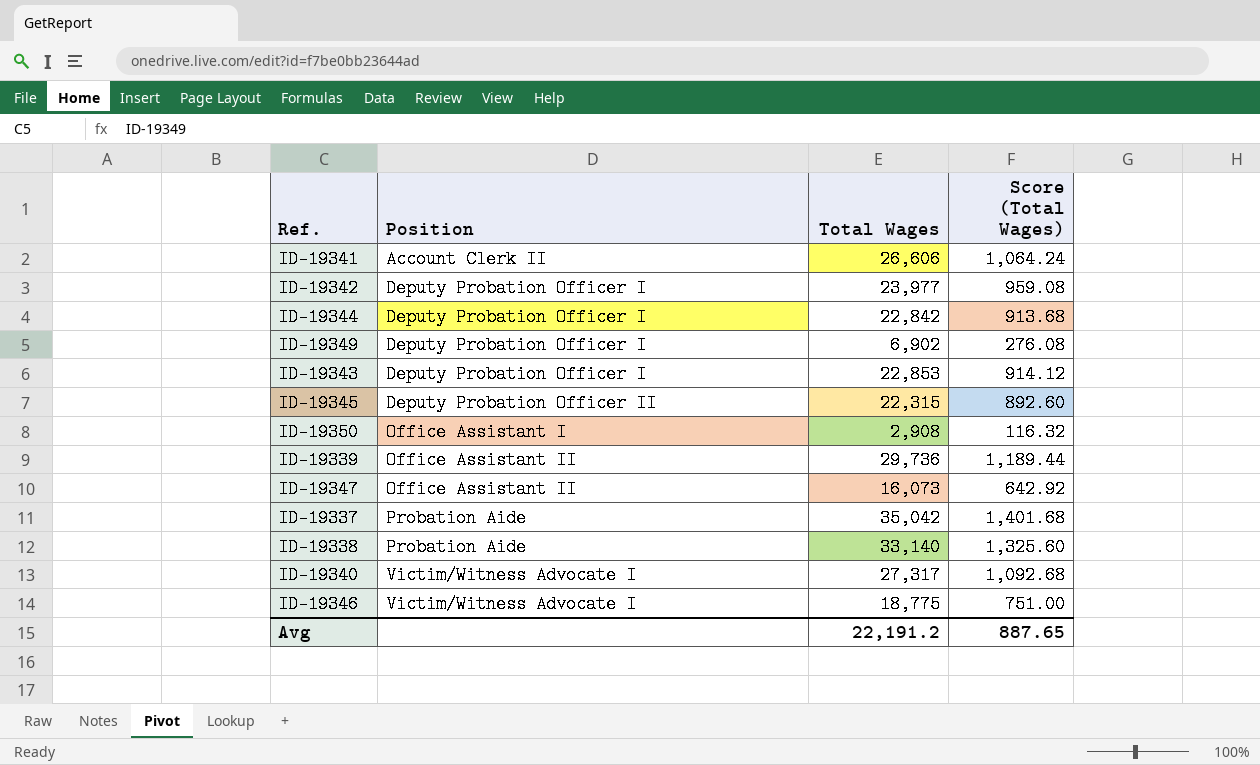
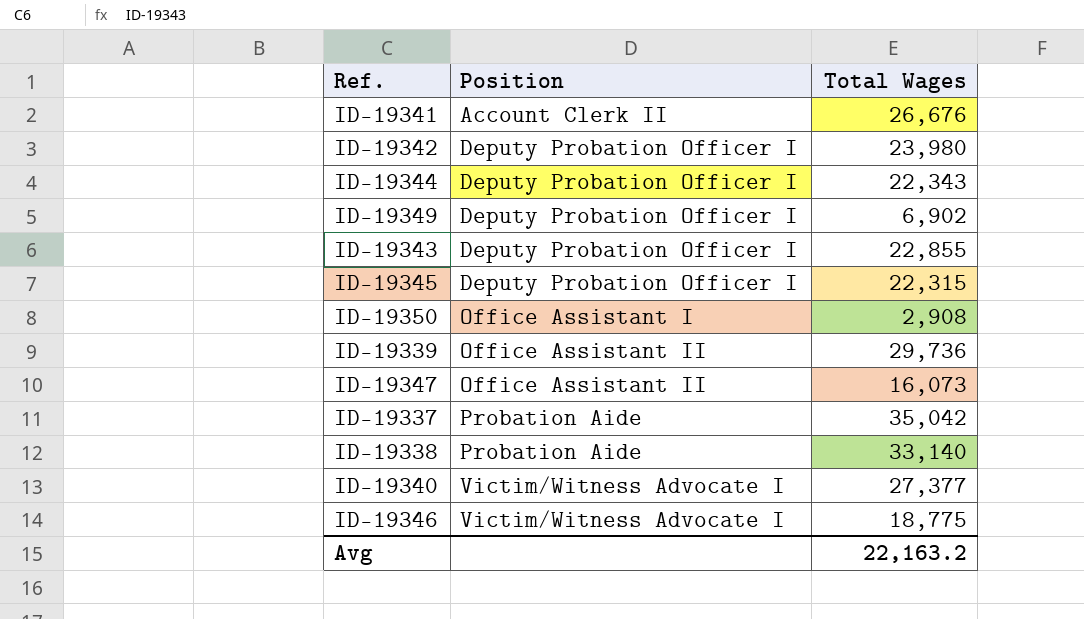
column Score (Total Wages) | formula: [Total Wages] * 0.04 -> none
ID-19341 | Total Wages: 26,606 -> 26,676
ID-19342 | Total Wages: 23,977 -> 23,980
ID-19344 | Total Wages: 22,842 -> 22,343
ID-19343 | Total Wages: 22,853 -> 22,855
ID-19345 | Position: Deputy Probation Officer II -> Deputy Probation Officer I
ID-19340 | Total Wages: 27,317 -> 27,377
Avg | Total Wages: 22,191.2 -> 22,163.2

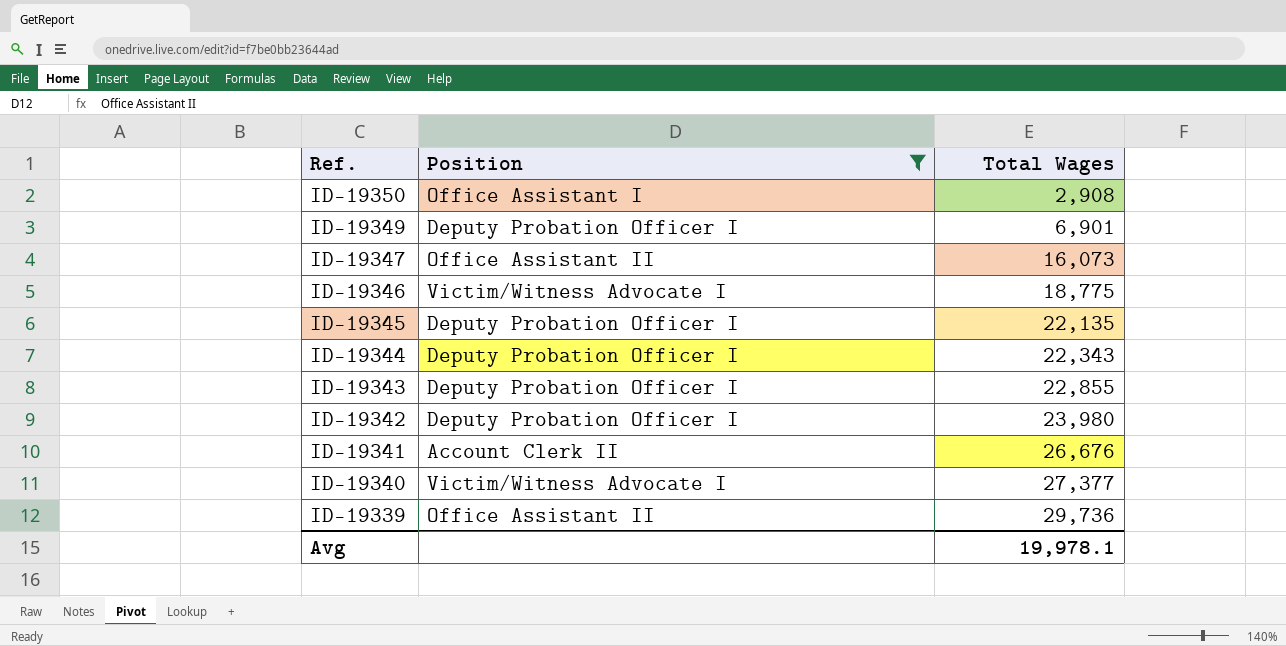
filter: none -> Position != Probation Aide
row order: Position ascending -> Ref. descending
ID-19349 | Total Wages: 6,902 -> 6,901
ID-19345 | Total Wages: 22,315 -> 22,135
Avg | Total Wages: 22,163.2 -> 19,978.1

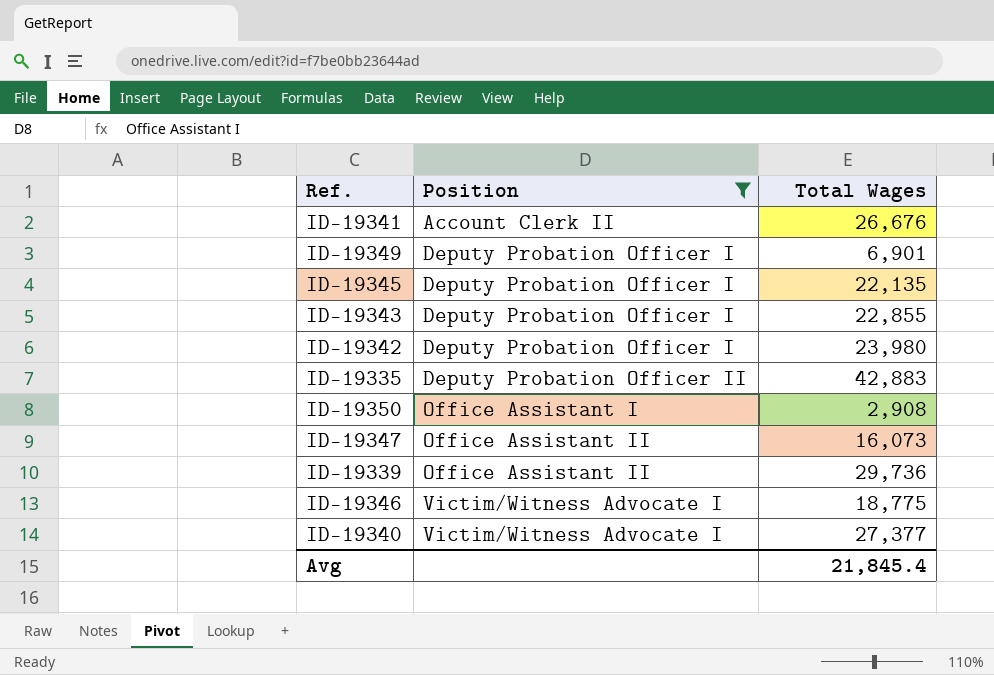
row order: Ref. descending -> Position ascending
row ID-19344: Deputy Probation Officer I | 22,343 -> none
row ID-19335: none -> Deputy Probation Officer II | 42,883
Avg | Total Wages: 19,978.1 -> 21,845.4

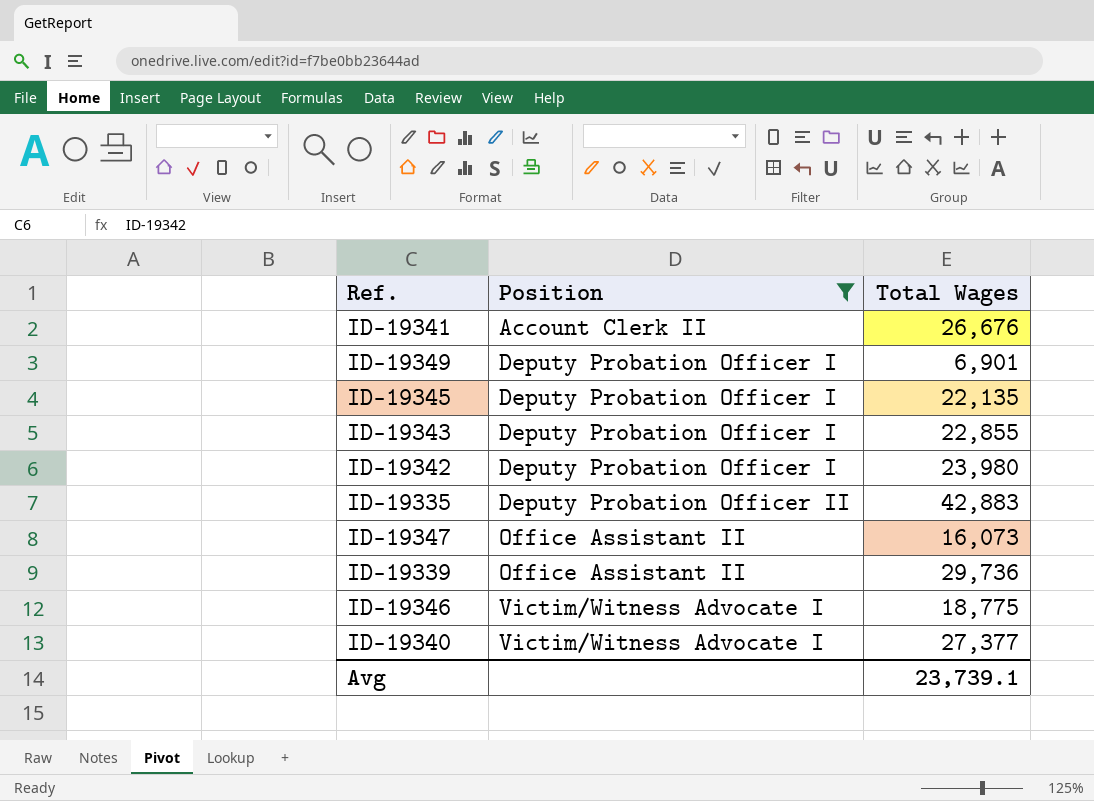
row ID-19350: Office Assistant I | 2,908 -> none
Avg | Total Wages: 21,845.4 -> 23,739.1

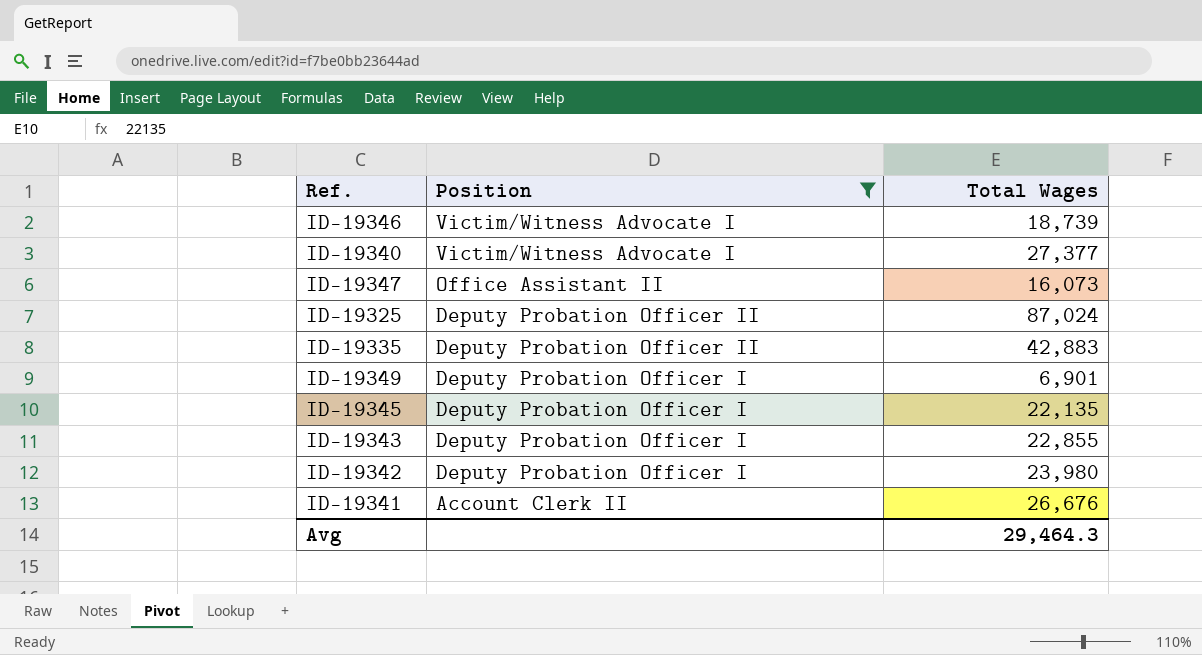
row order: Position ascending -> Position descending
row ID-19339: Office Assistant II | 29,736 -> none
ID-19346 | Total Wages: 18,775 -> 18,739
row ID-19325: none -> Deputy Probation Officer II | 87,024
Avg | Total Wages: 23,739.1 -> 29,464.3

